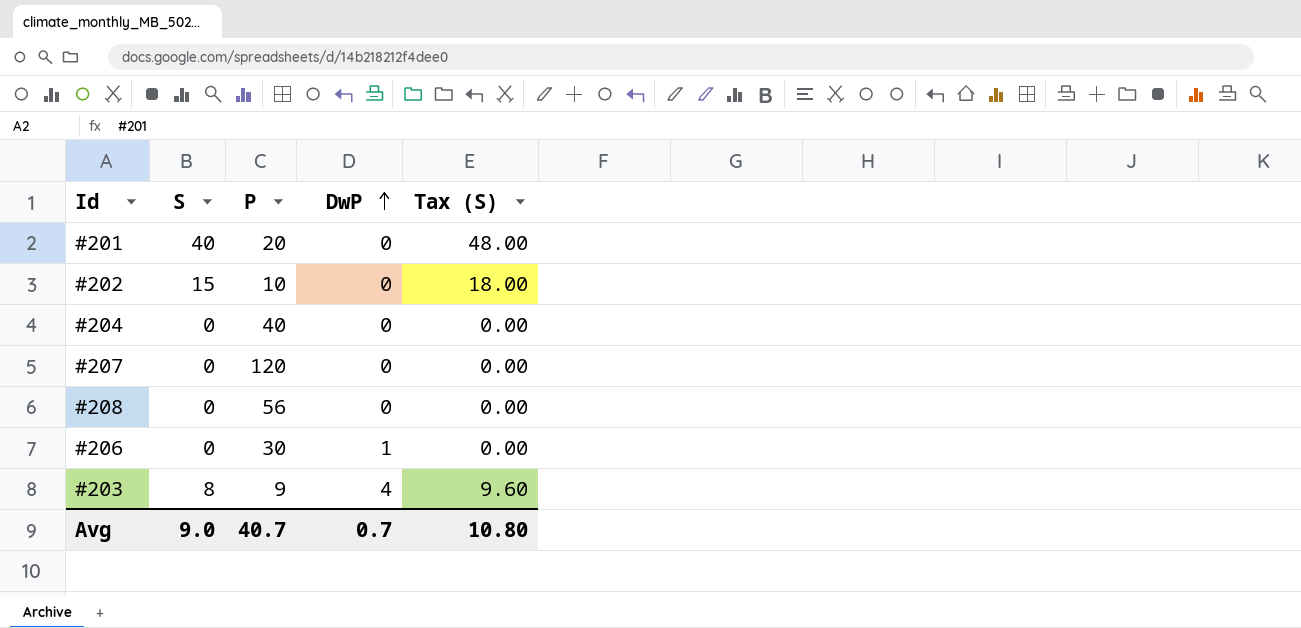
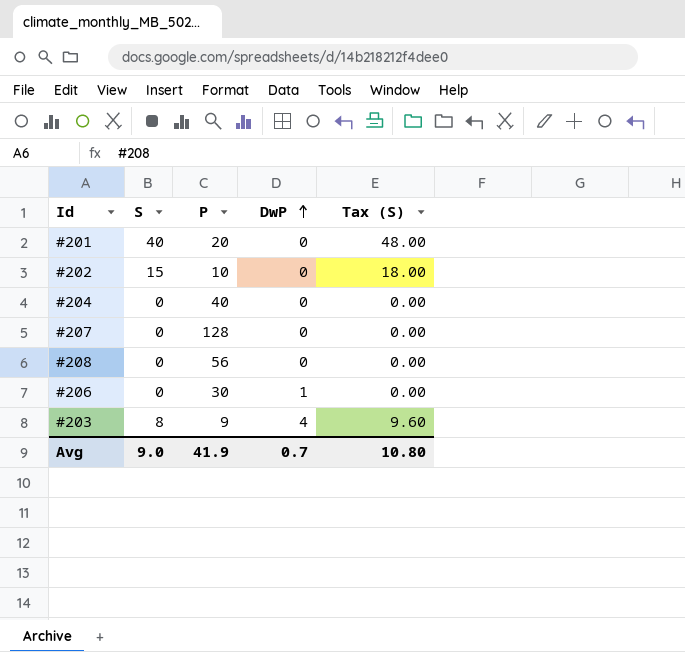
#207 | P: 120 -> 128
Avg | P: 40.7 -> 41.9

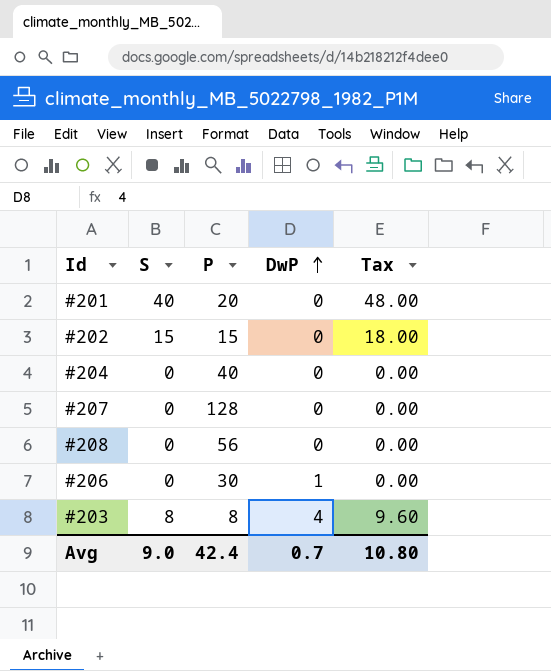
column name: Tax (S) -> Tax
#202 | P: 10 -> 15
#203 | P: 9 -> 8
Avg | P: 41.9 -> 42.4

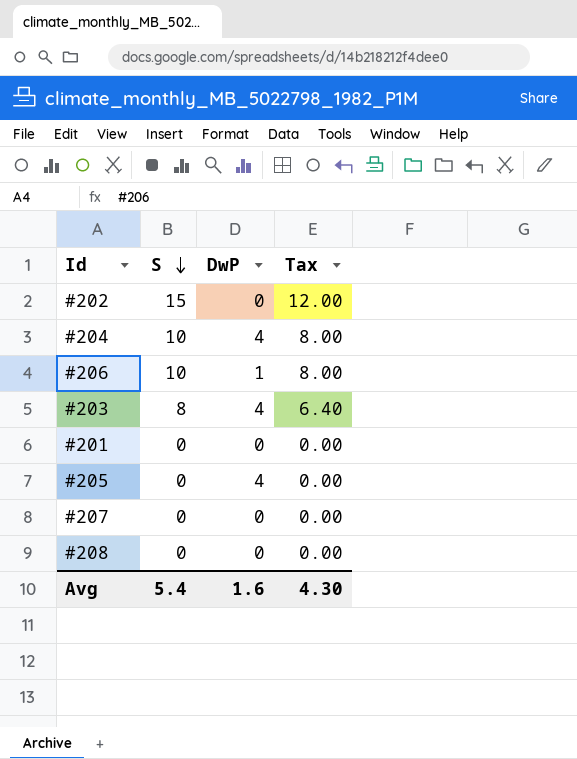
row order: DwP ascending -> S descending
column P | position: 3 -> none
column Tax | formula: [S] * 1.2 -> [S] * 0.8
#204 | S: 0 -> 10
#204 | DwP: 0 -> 4
#206 | S: 0 -> 10
#201 | S: 40 -> 0
row #205: none -> 0 | 4 | 0.00
Avg | S: 9.0 -> 5.4
Avg | DwP: 0.7 -> 1.6
Avg | Tax: 10.80 -> 4.30

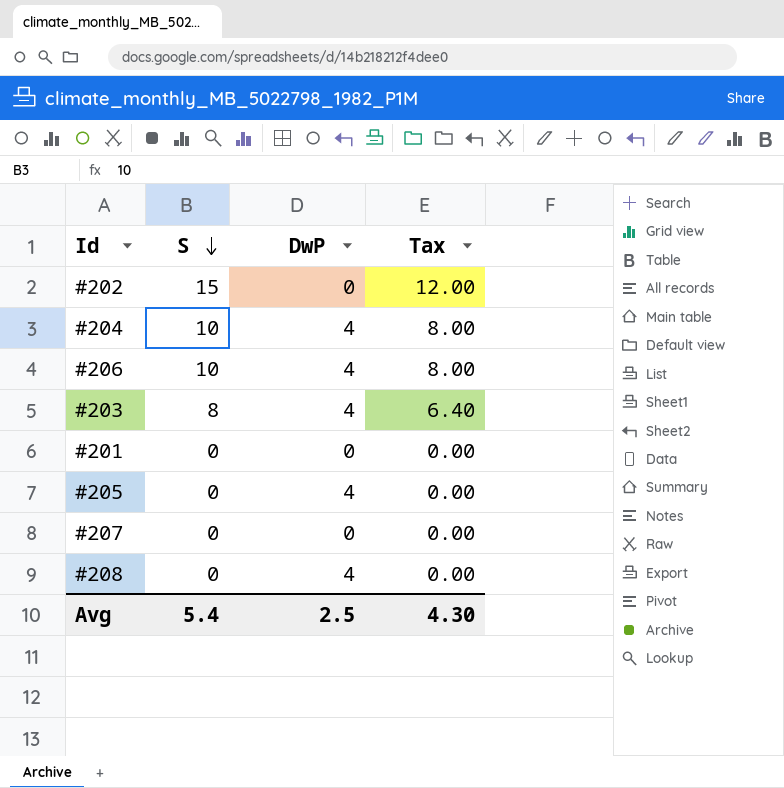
#206 | DwP: 1 -> 4
#208 | DwP: 0 -> 4
Avg | DwP: 1.6 -> 2.5

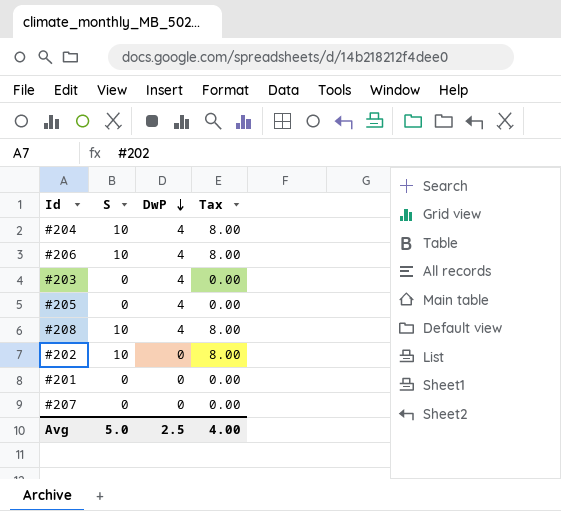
row order: S descending -> DwP descending
#203 | S: 8 -> 0
#203 | Tax: 6.40 -> 0.00
#208 | S: 0 -> 10
#208 | Tax: 0.00 -> 8.00
#202 | S: 15 -> 10
#202 | Tax: 12.00 -> 8.00
Avg | S: 5.4 -> 5.0
Avg | Tax: 4.30 -> 4.00

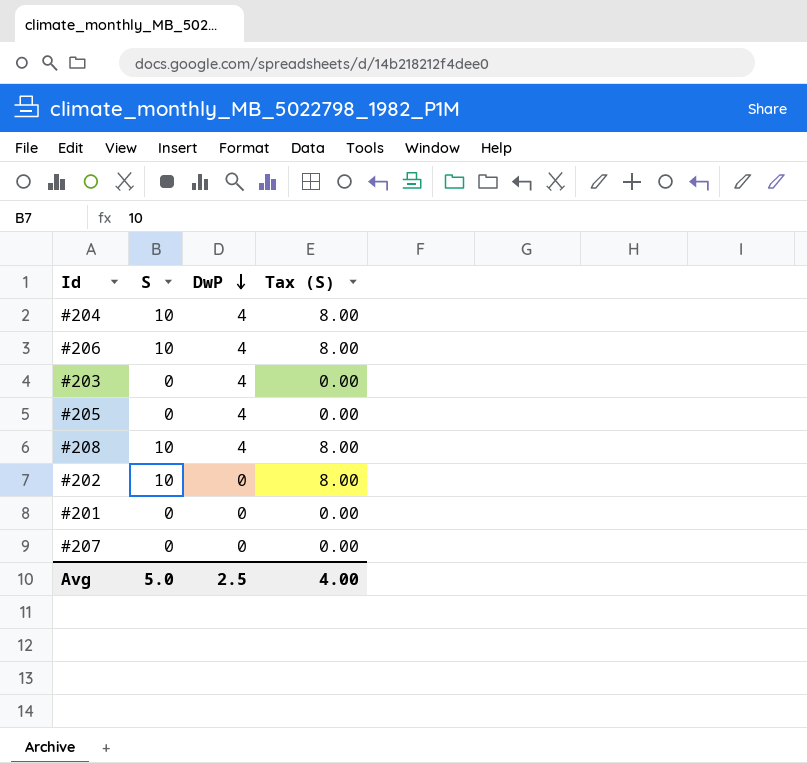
column name: Tax -> Tax (S)

